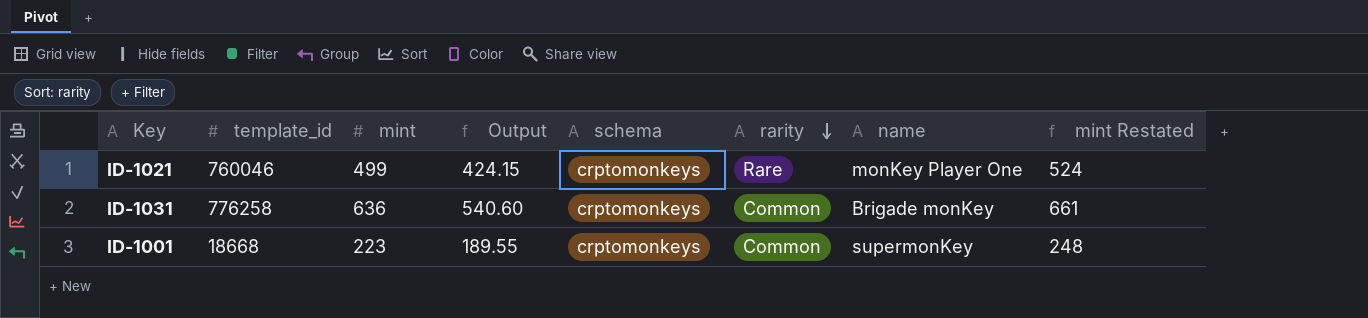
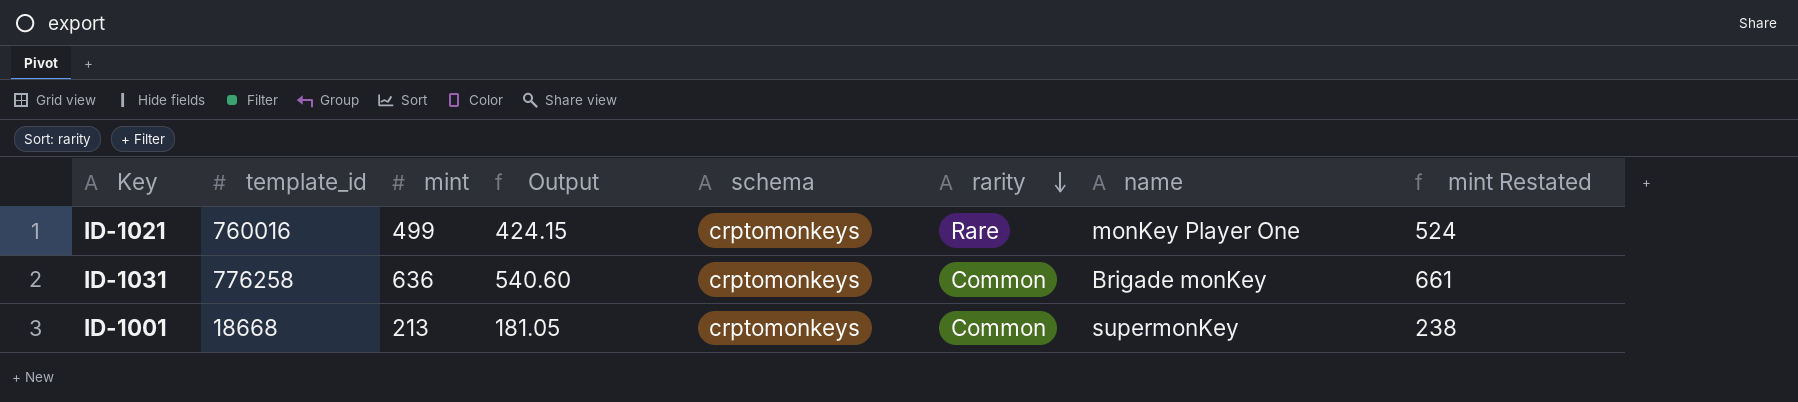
ID-1021 | template_id: 760046 -> 760016
ID-1001 | mint: 223 -> 213
ID-1001 | Output: 189.55 -> 181.05
ID-1001 | mint Restated: 248 -> 238

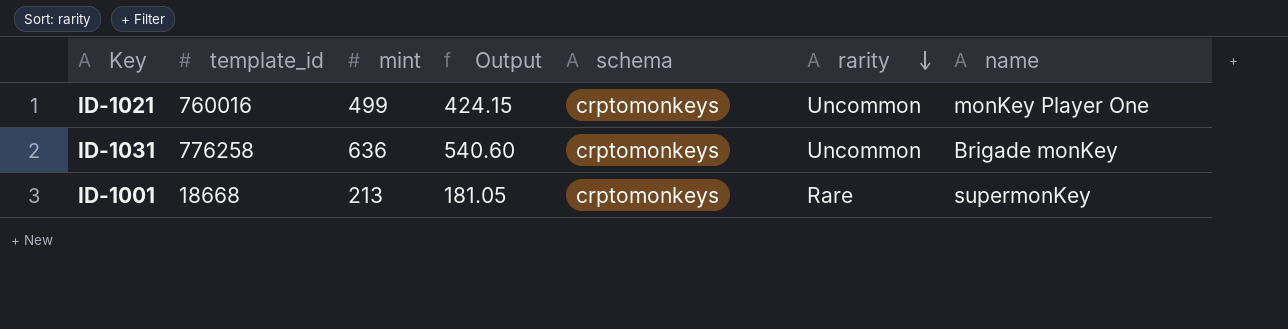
column mint Restated | formula: [mint] + 25 -> none
ID-1021 | rarity: Rare -> Uncommon
ID-1031 | rarity: Common -> Uncommon
ID-1001 | rarity: Common -> Rare

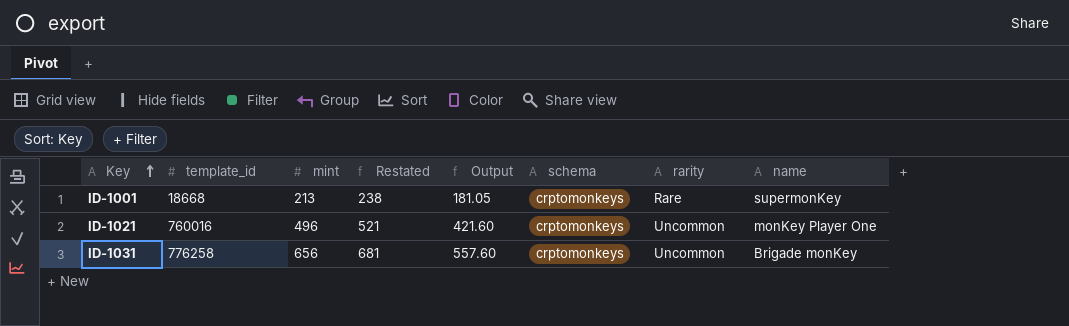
row order: rarity descending -> Key ascending
column Restated | formula: none -> [mint] + 25
ID-1021 | mint: 499 -> 496
ID-1021 | Output: 424.15 -> 421.60
ID-1031 | mint: 636 -> 656
ID-1031 | Output: 540.60 -> 557.60

